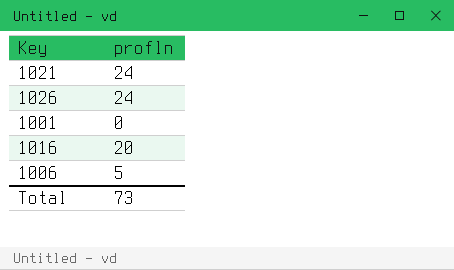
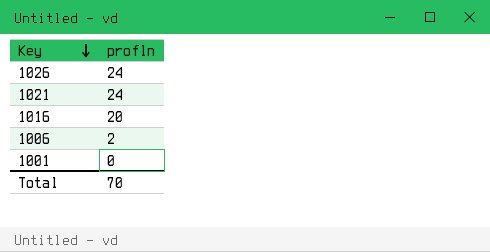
row order: none -> Key descending
1006 | profln: 5 -> 2
Total | profln: 73 -> 70

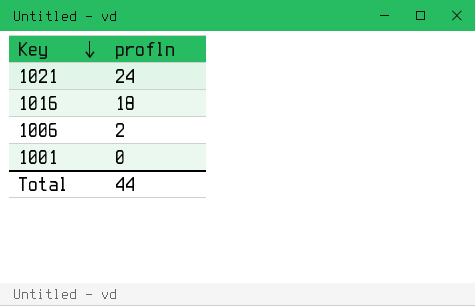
row 1026: 24 -> none
1016 | profln: 20 -> 18
Total | profln: 70 -> 44

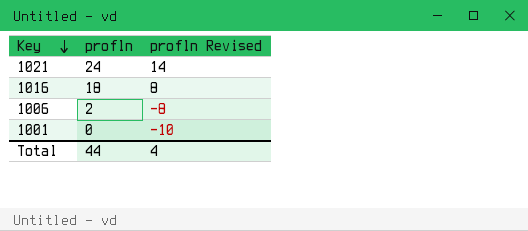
column profln Revised | formula: none -> [profln] - 10

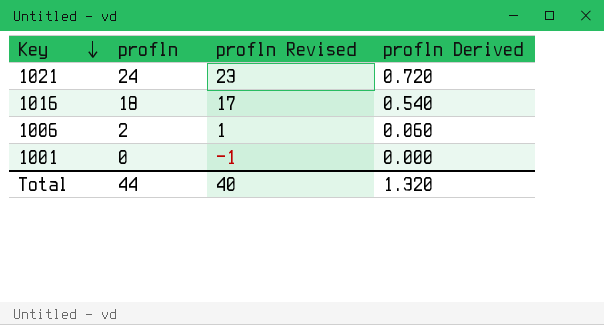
column profln Revised | formula: [profln] - 10 -> [profln] - 1
column profln Derived | formula: none -> [profln] * 0.03
Total | profln Revised: 4 -> 40

